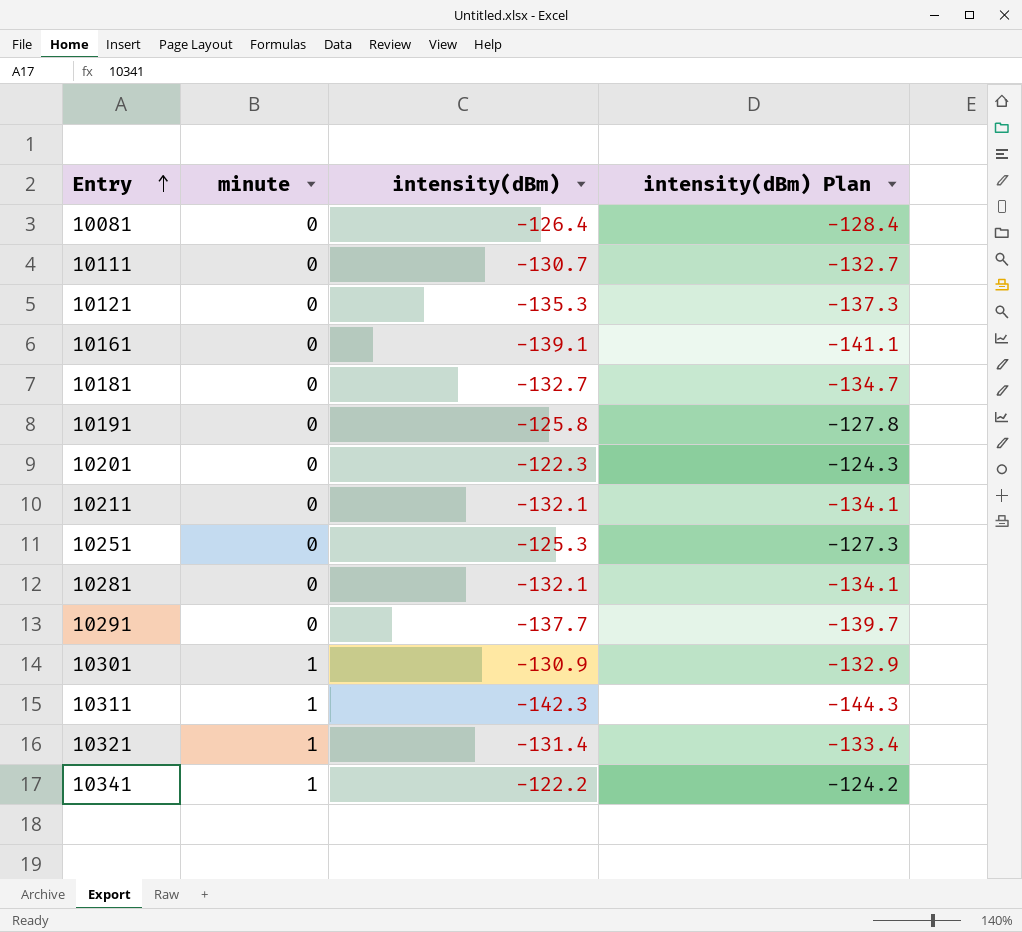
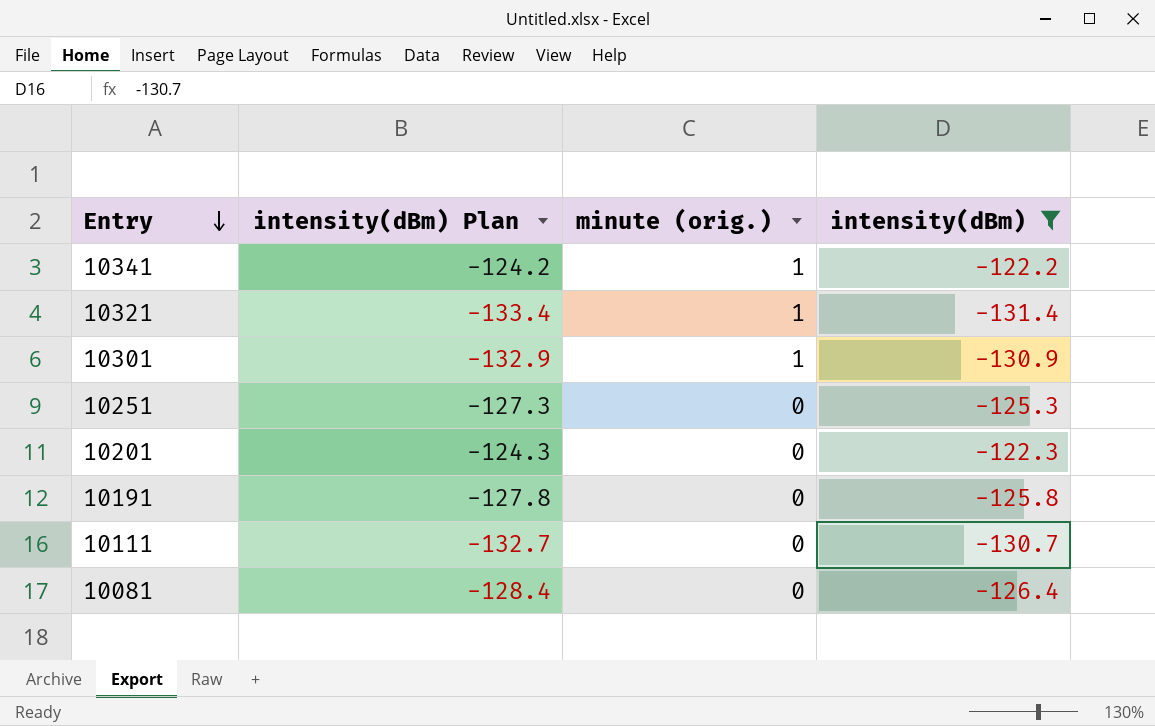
filter: none -> intensity(dBm) >= -131.4
row order: Entry ascending -> Entry descending
column intensity(dBm) Plan | position: 4 -> 2
column name: minute -> minute (orig.)

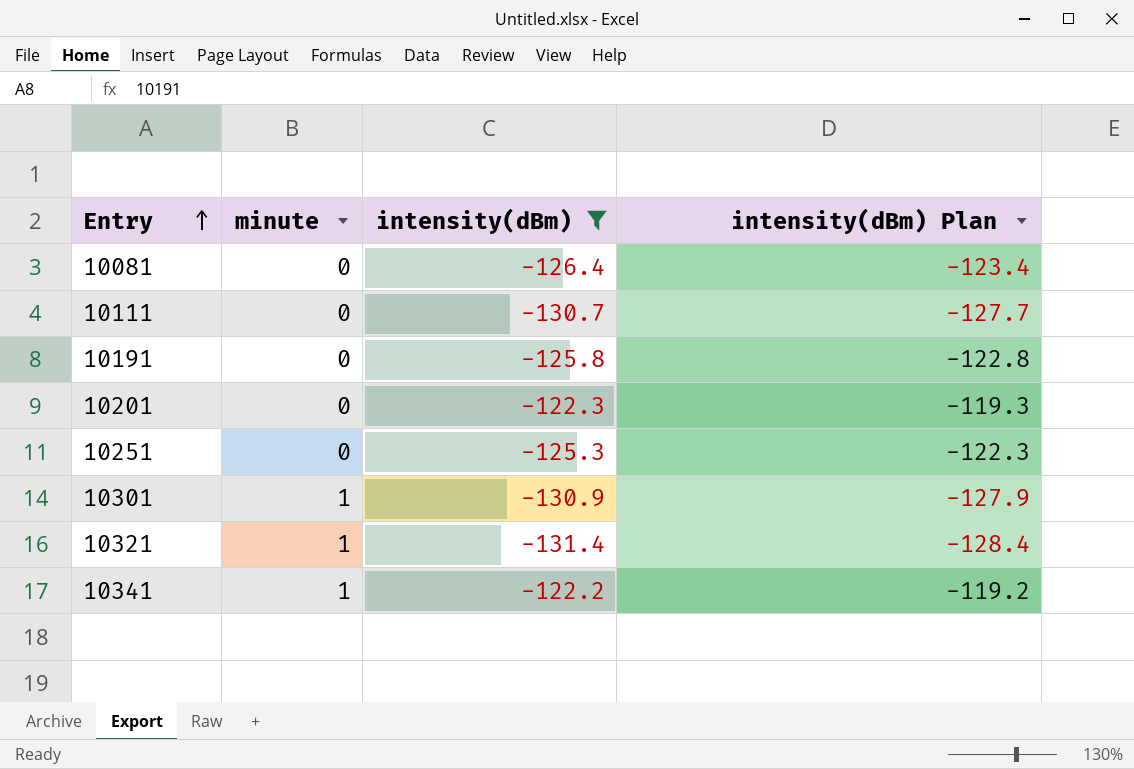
row order: Entry descending -> Entry ascending
column name: minute (orig.) -> minute
column intensity(dBm) Plan | formula: [intensity(dBm)] - 2 -> [intensity(dBm)] + 3
column intensity(dBm) Plan | position: 2 -> 4

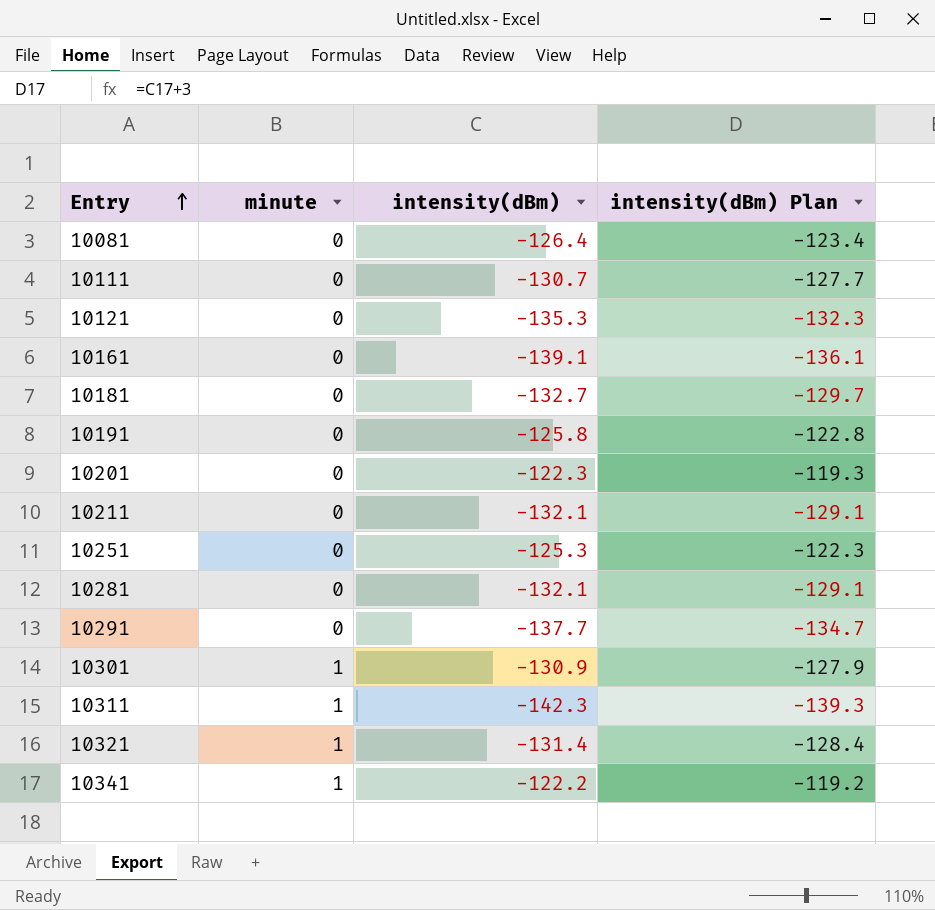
filter: intensity(dBm) >= -131.4 -> none

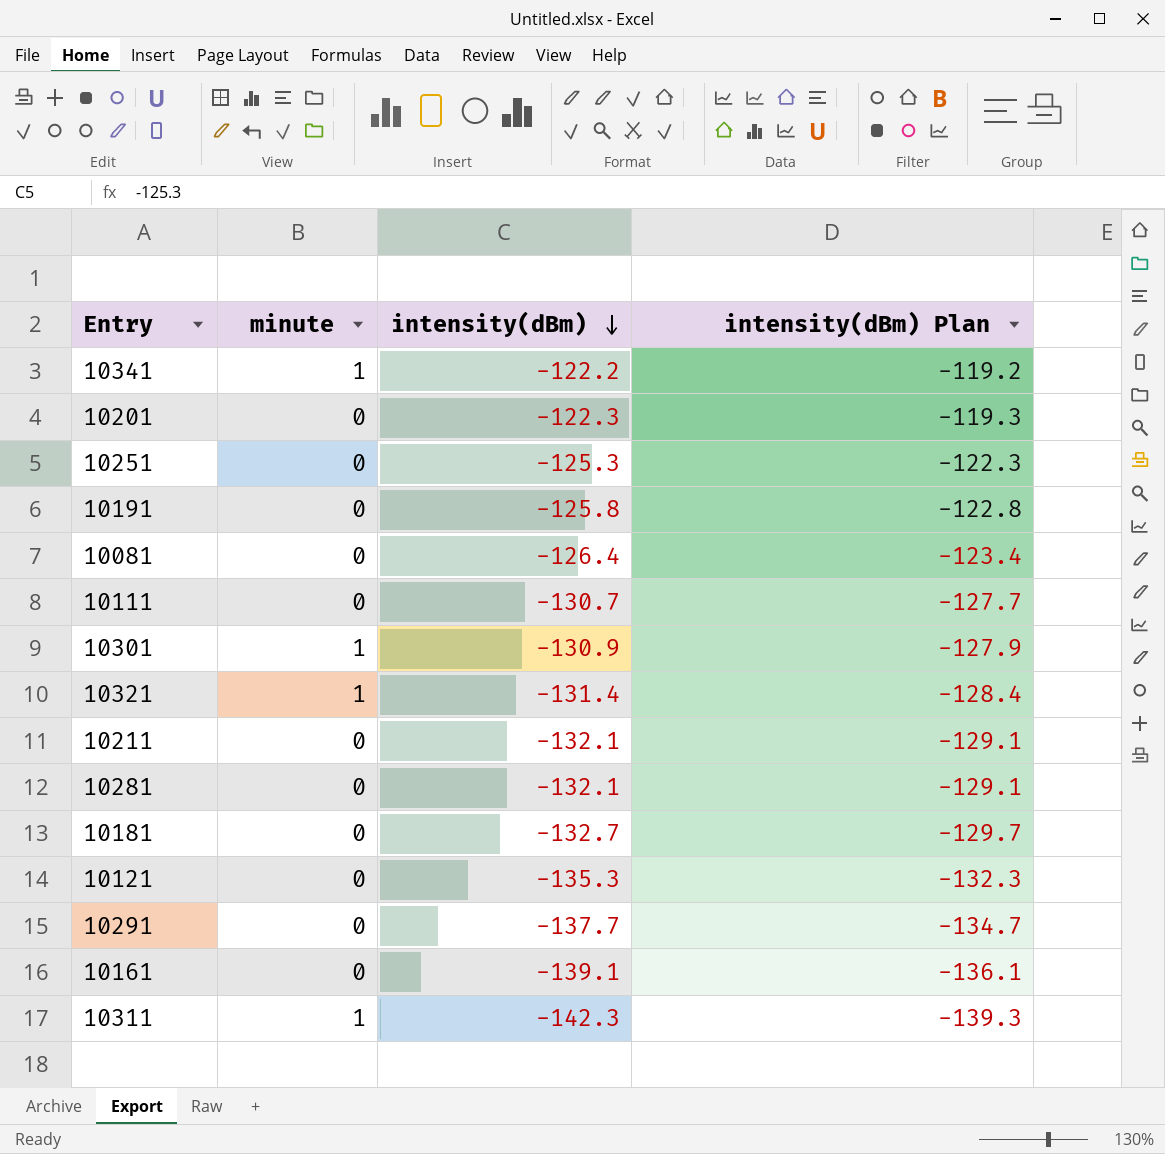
row order: Entry ascending -> intensity(dBm) descending

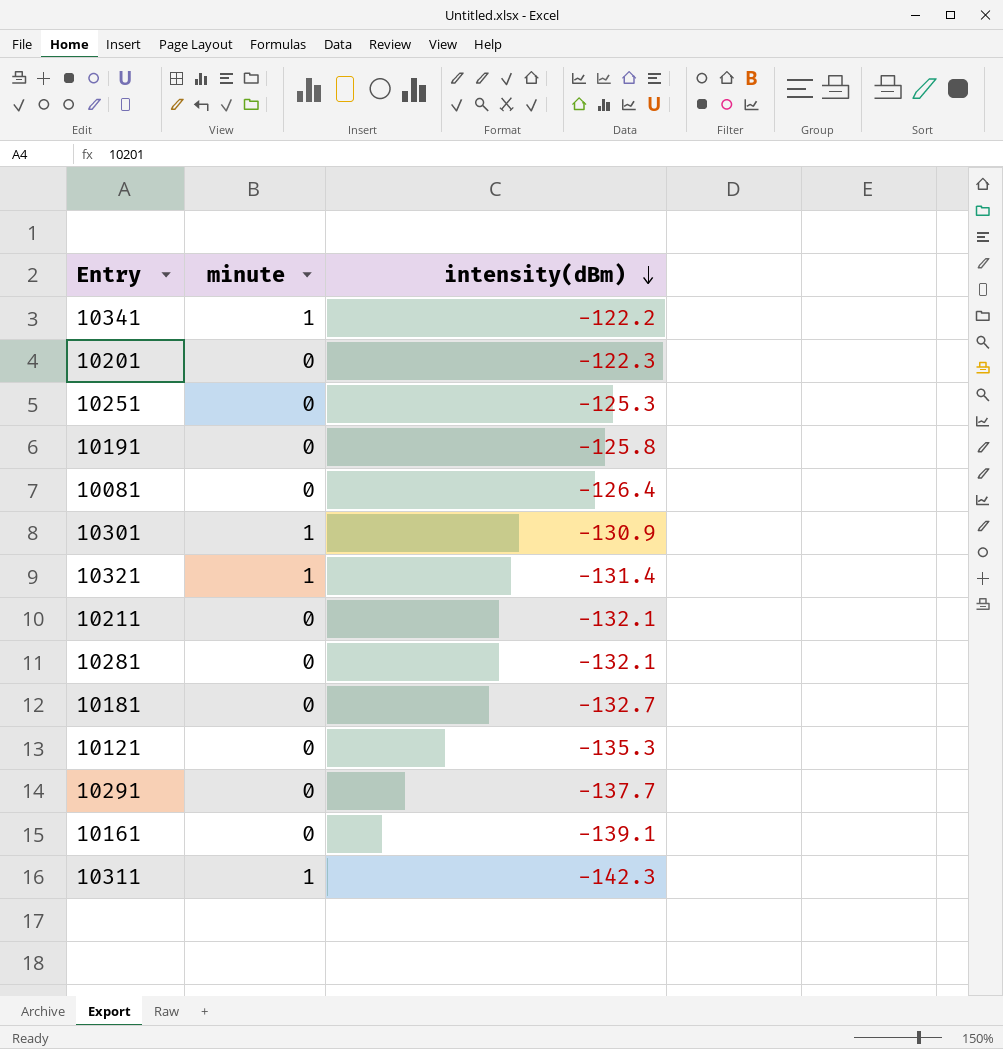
column intensity(dBm) Plan | formula: [intensity(dBm)] + 3 -> none
row 10111: 0 | -130.7 | -127.7 -> none

